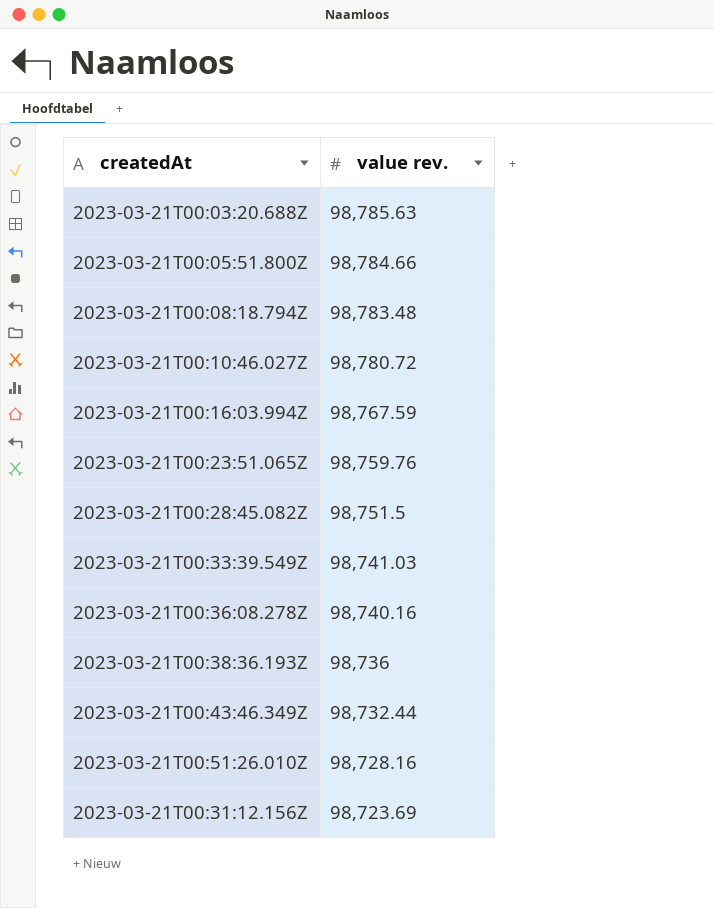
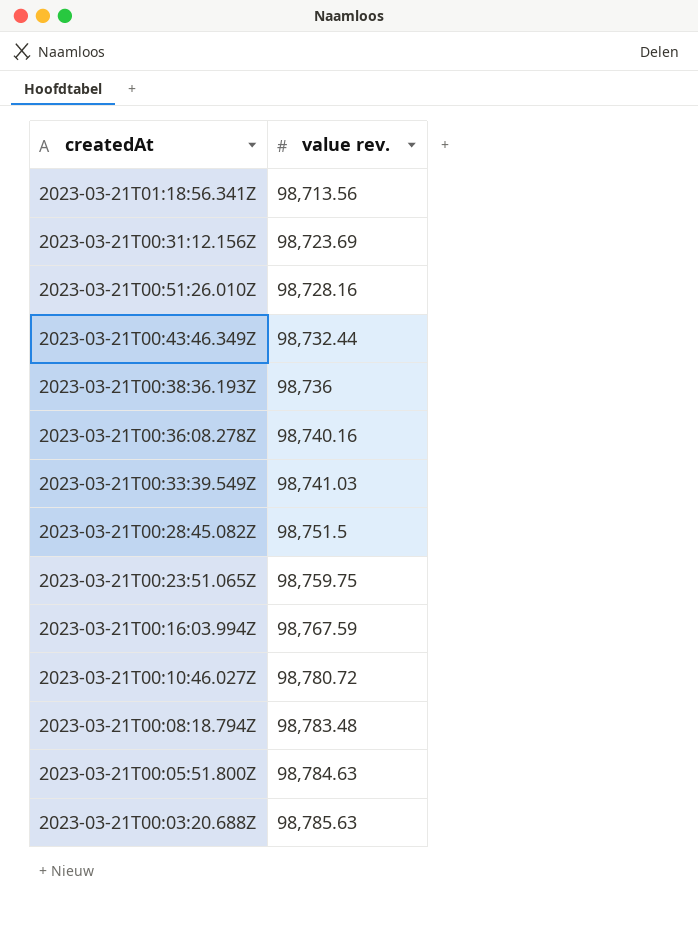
row order: value rev. descending -> value rev. ascending
row 2023-03-21T01:18:56.341Z: none -> 98,713.56
2023-03-21T00:23:51.065Z | value rev.: 98,759.76 -> 98,759.75
2023-03-21T00:05:51.800Z | value rev.: 98,784.66 -> 98,784.63

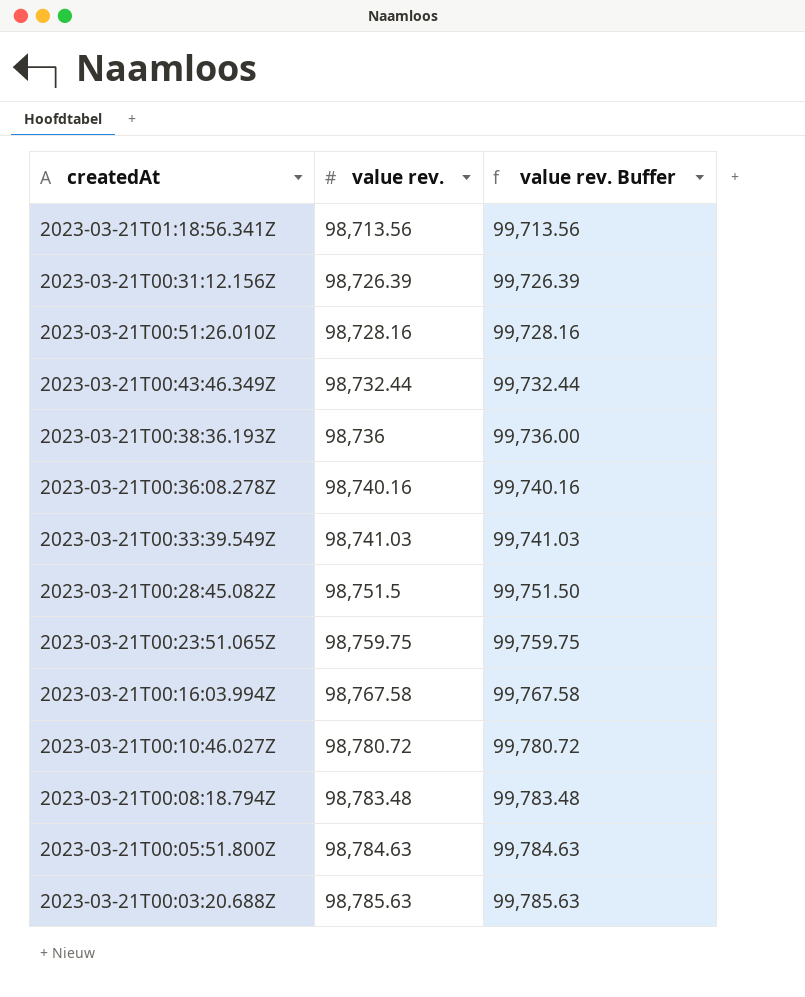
column value rev. Buffer | formula: none -> [value rev.] + 1000
2023-03-21T00:31:12.156Z | value rev.: 98,723.69 -> 98,726.39
2023-03-21T00:16:03.994Z | value rev.: 98,767.59 -> 98,767.58

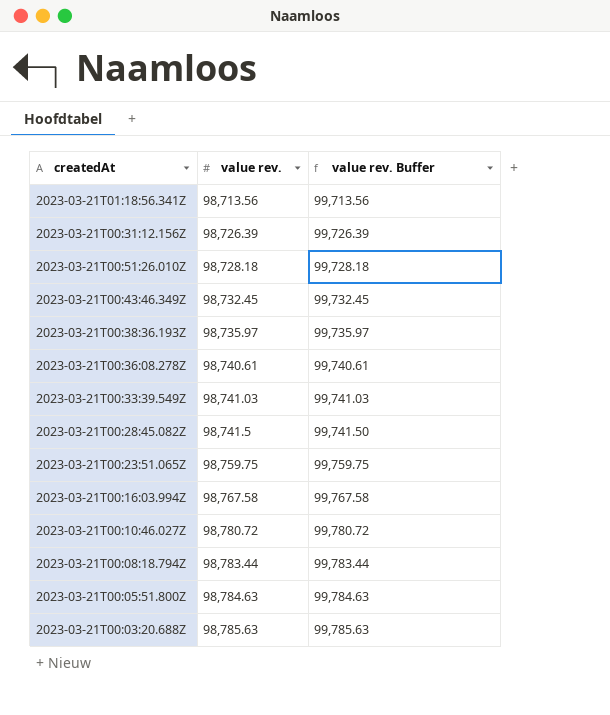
2023-03-21T00:51:26.010Z | value rev.: 98,728.16 -> 98,728.18
2023-03-21T00:51:26.010Z | value rev. Buffer: 99,728.16 -> 99,728.18
2023-03-21T00:43:46.349Z | value rev.: 98,732.44 -> 98,732.45
2023-03-21T00:43:46.349Z | value rev. Buffer: 99,732.44 -> 99,732.45
2023-03-21T00:38:36.193Z | value rev.: 98,736 -> 98,735.97
2023-03-21T00:38:36.193Z | value rev. Buffer: 99,736.00 -> 99,735.97
2023-03-21T00:36:08.278Z | value rev.: 98,740.16 -> 98,740.61
2023-03-21T00:36:08.278Z | value rev. Buffer: 99,740.16 -> 99,740.61
2023-03-21T00:28:45.082Z | value rev.: 98,751.5 -> 98,741.5
2023-03-21T00:28:45.082Z | value rev. Buffer: 99,751.50 -> 99,741.50
2023-03-21T00:08:18.794Z | value rev.: 98,783.48 -> 98,783.44
2023-03-21T00:08:18.794Z | value rev. Buffer: 99,783.48 -> 99,783.44

